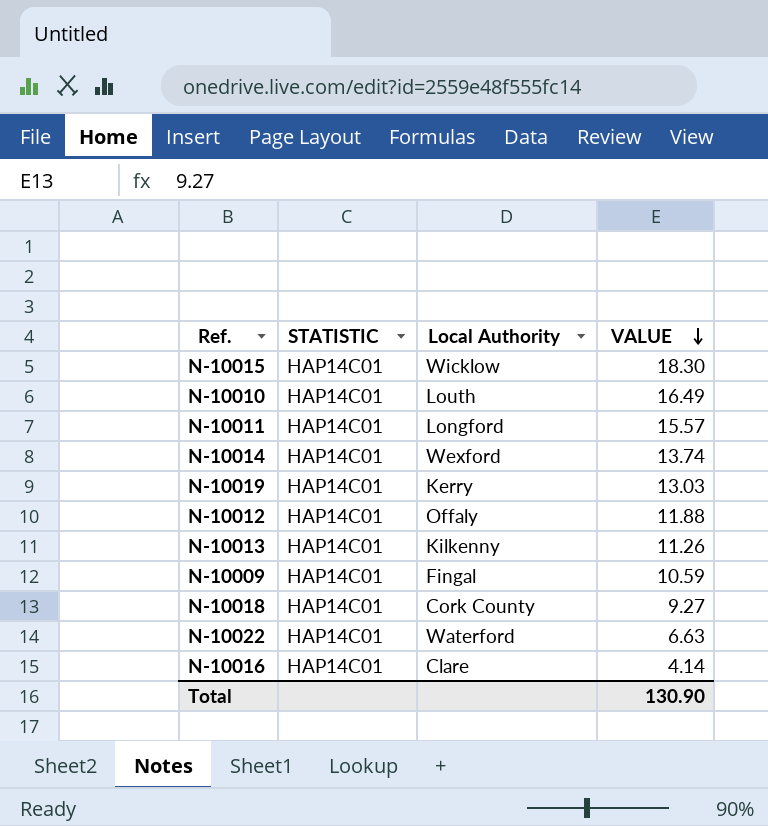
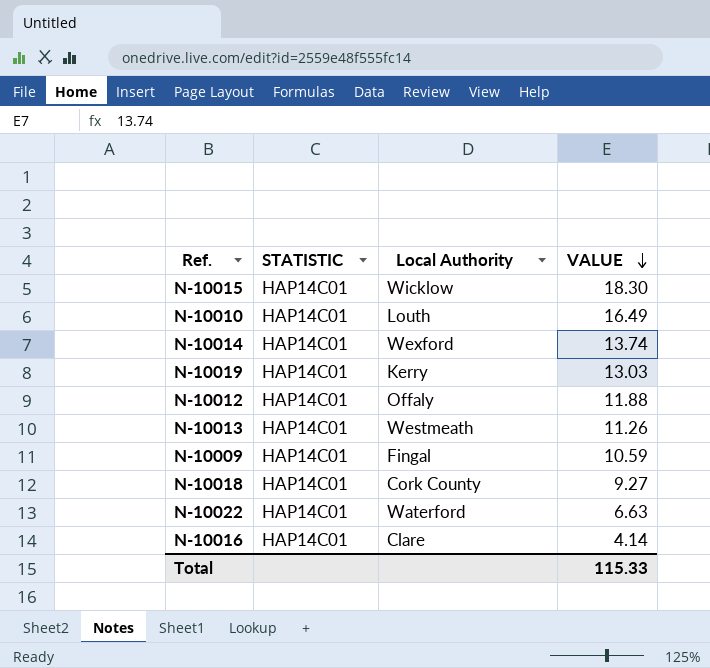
row N-10011: HAP14C01 | Longford | 15.57 -> none
N-10013 | Local Authority: Kilkenny -> Westmeath
Total | VALUE: 130.90 -> 115.33

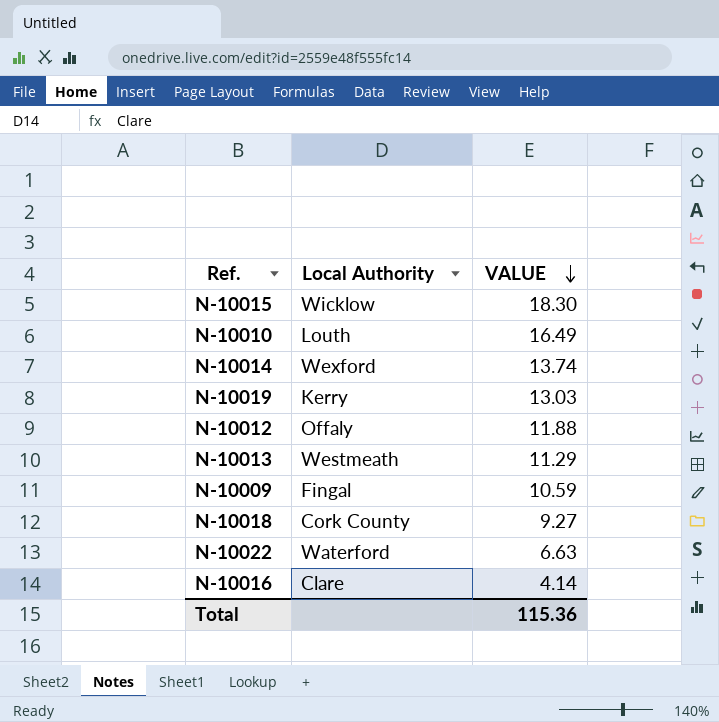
column STATISTIC | position: 2 -> none
N-10013 | VALUE: 11.26 -> 11.29
Total | VALUE: 115.33 -> 115.36

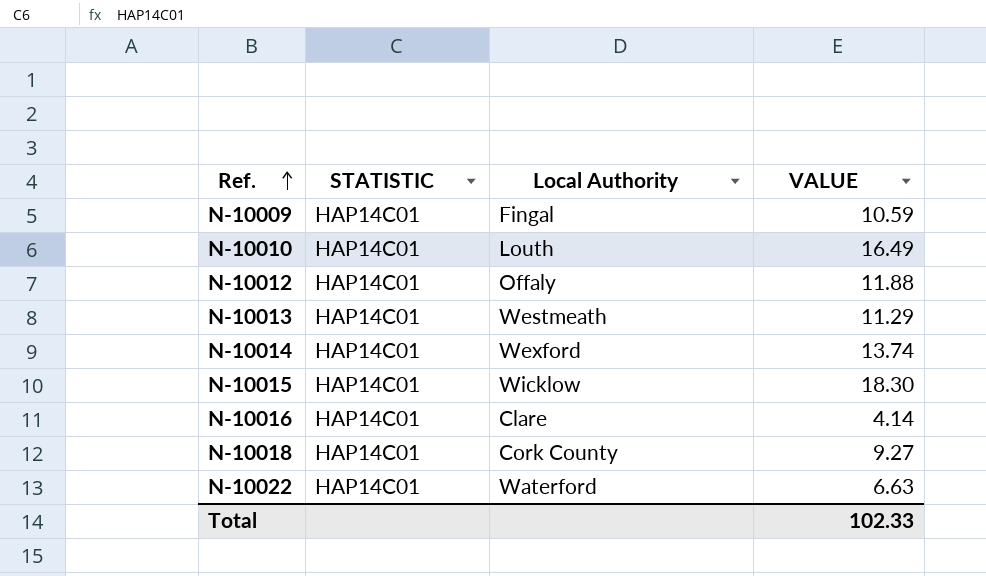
row order: VALUE descending -> Ref. ascending
column STATISTIC | position: none -> 2
row N-10019: Kerry | 13.03 -> none
Total | VALUE: 115.36 -> 102.33

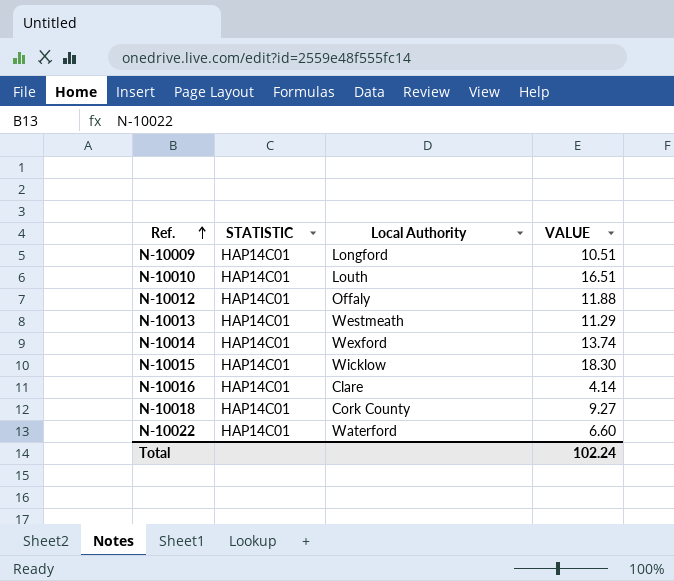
N-10009 | Local Authority: Fingal -> Longford
N-10009 | VALUE: 10.59 -> 10.51
N-10010 | VALUE: 16.49 -> 16.51
N-10022 | VALUE: 6.63 -> 6.60
Total | VALUE: 102.33 -> 102.24

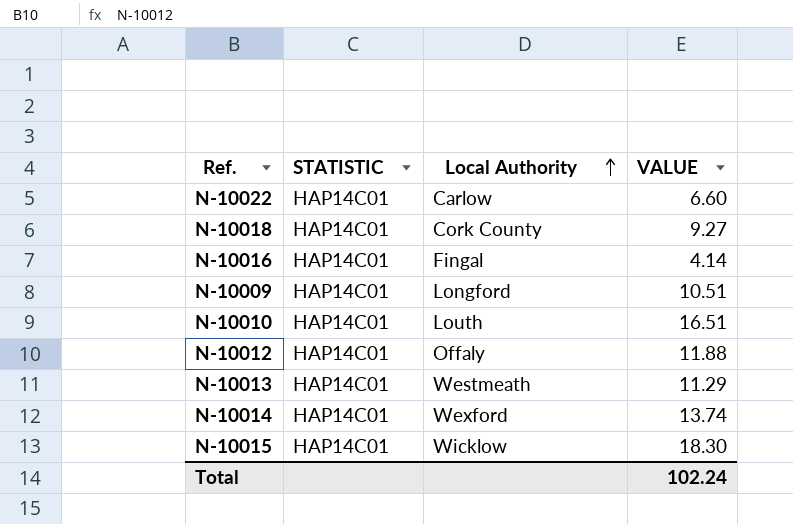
row order: Ref. ascending -> Local Authority ascending
N-10022 | Local Authority: Waterford -> Carlow
N-10016 | Local Authority: Clare -> Fingal

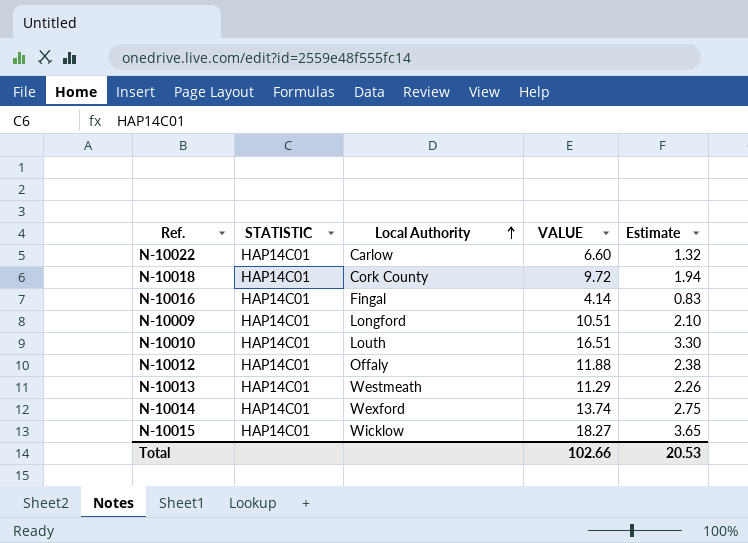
column Estimate | formula: none -> [VALUE] * 0.2
N-10018 | VALUE: 9.27 -> 9.72
N-10015 | VALUE: 18.30 -> 18.27
Total | VALUE: 102.24 -> 102.66

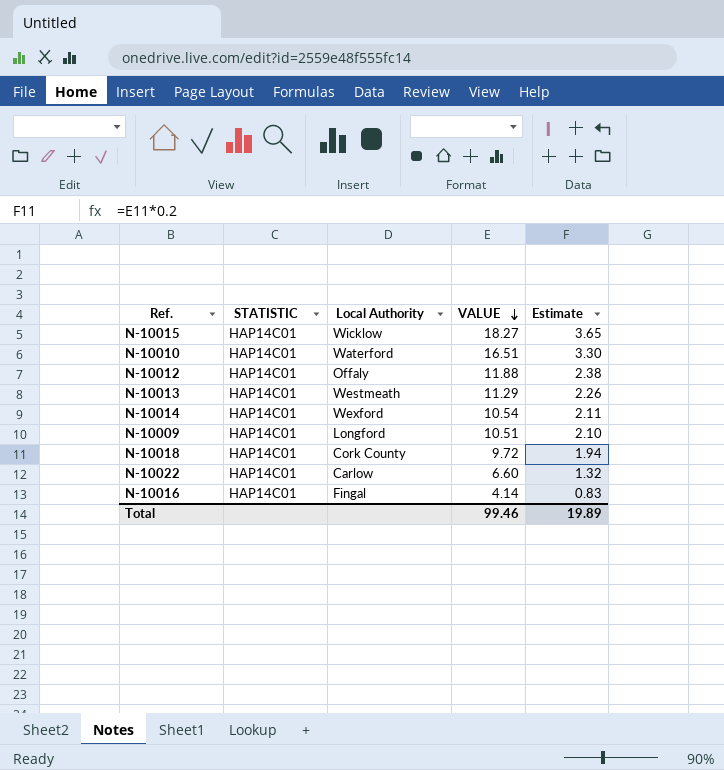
row order: Local Authority ascending -> VALUE descending
N-10010 | Local Authority: Louth -> Waterford
N-10014 | VALUE: 13.74 -> 10.54
N-10014 | Estimate: 2.75 -> 2.11
Total | VALUE: 102.66 -> 99.46
Total | Estimate: 20.53 -> 19.89

